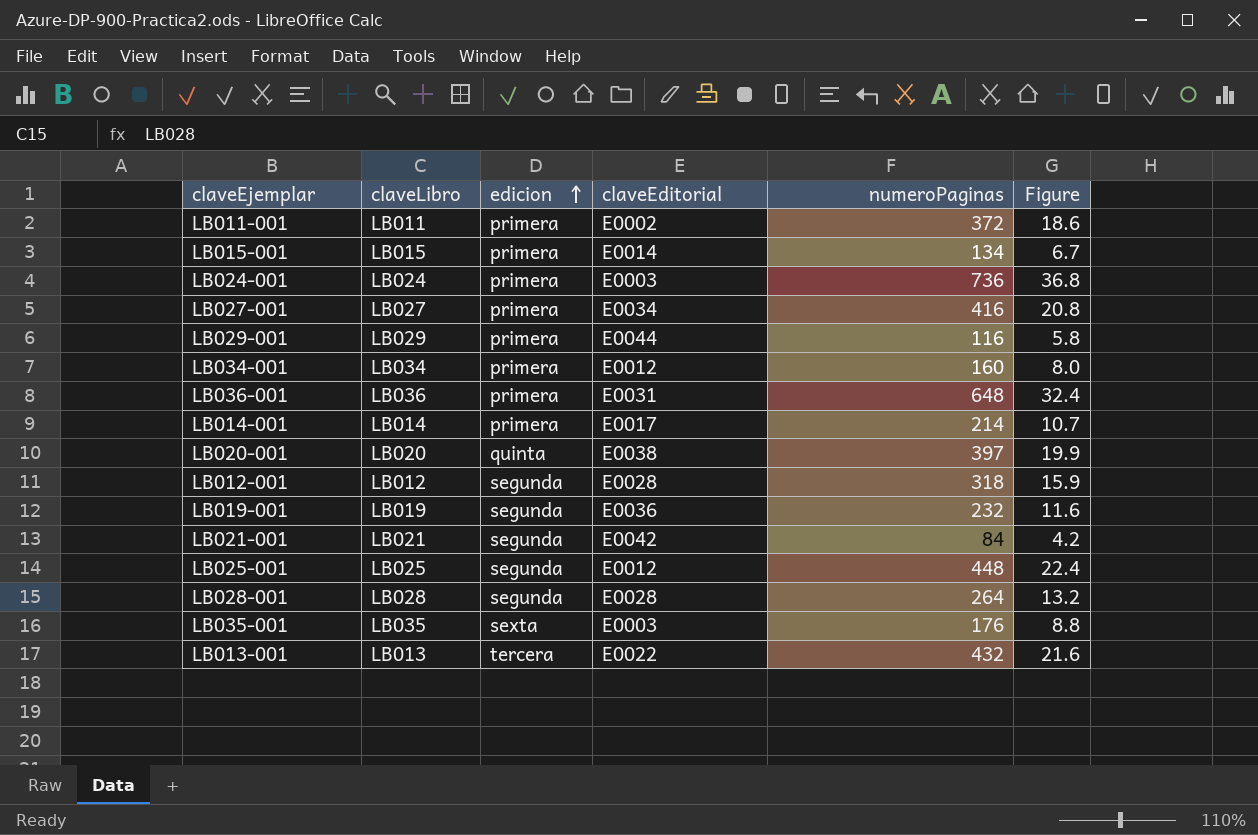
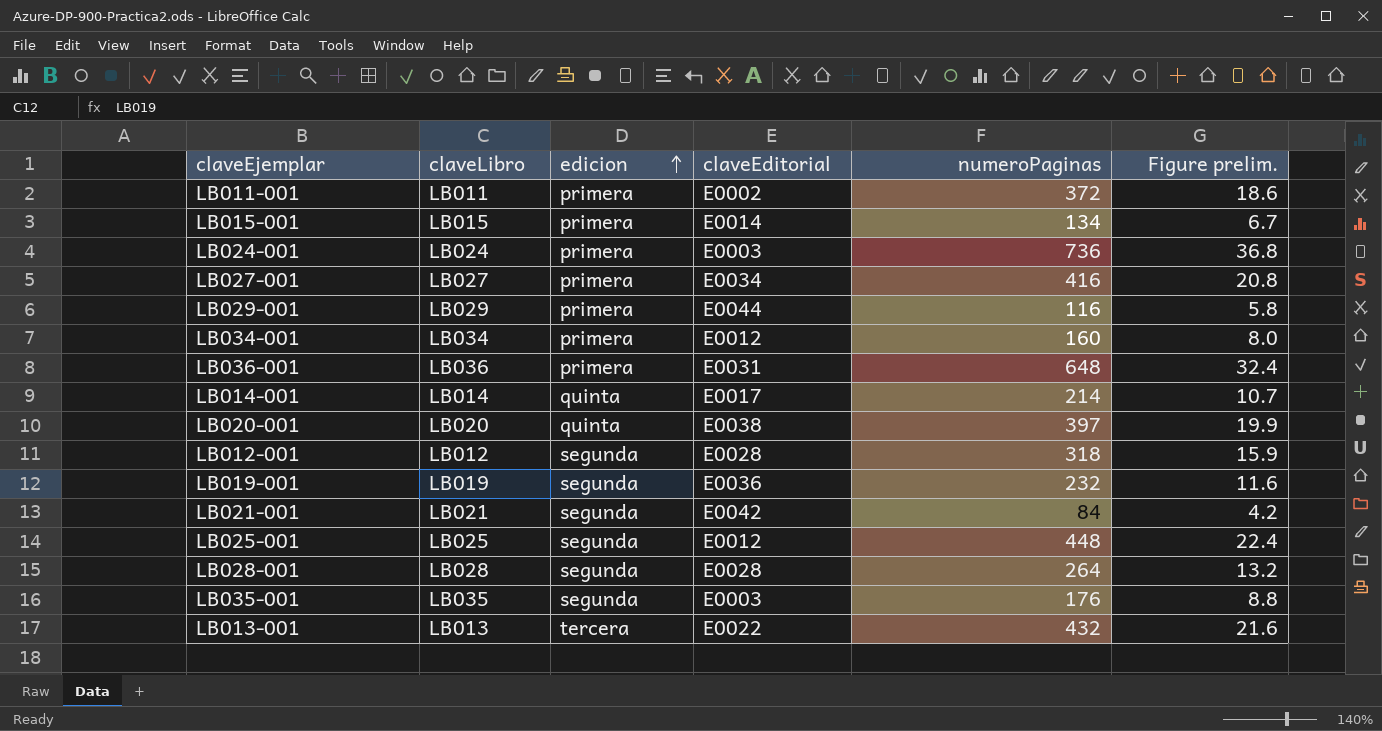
column name: Figure -> Figure prelim.
LB014-001 | edicion: primera -> quinta
LB035-001 | edicion: sexta -> segunda

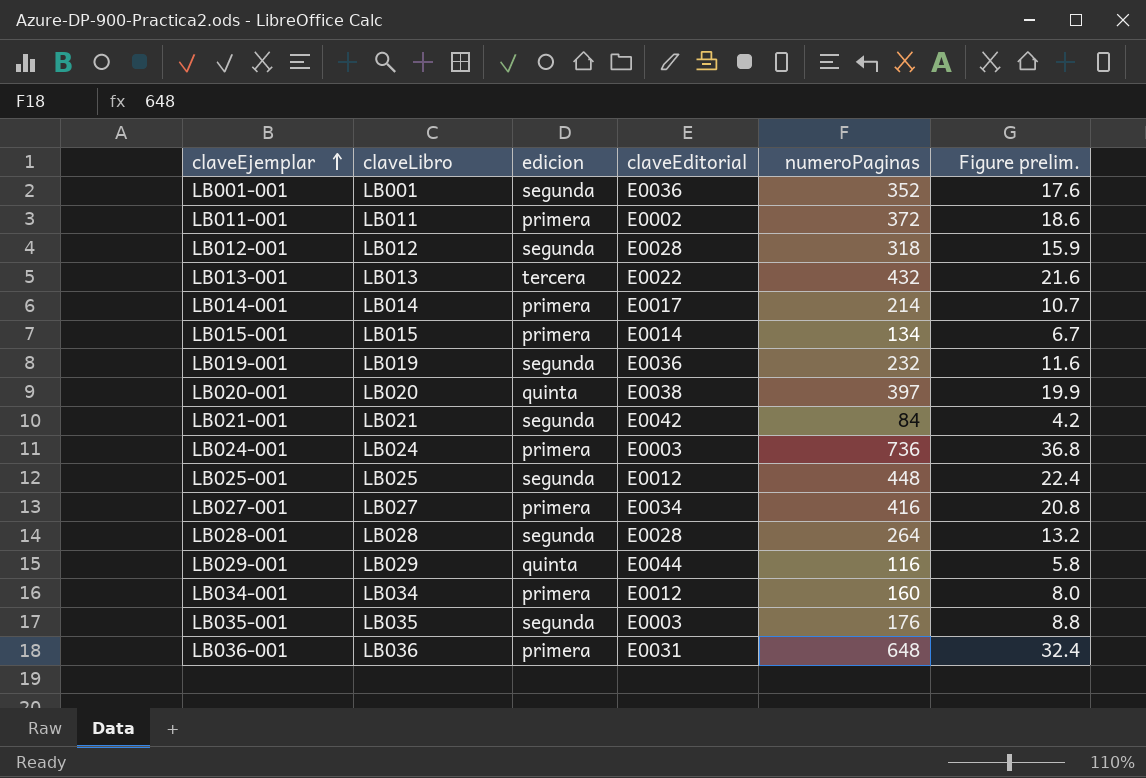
row order: edicion ascending -> claveEjemplar ascending
row LB001-001: none -> LB001 | segunda | E0036 | 352 | 17.6
LB014-001 | edicion: quinta -> primera
LB029-001 | edicion: primera -> quinta

